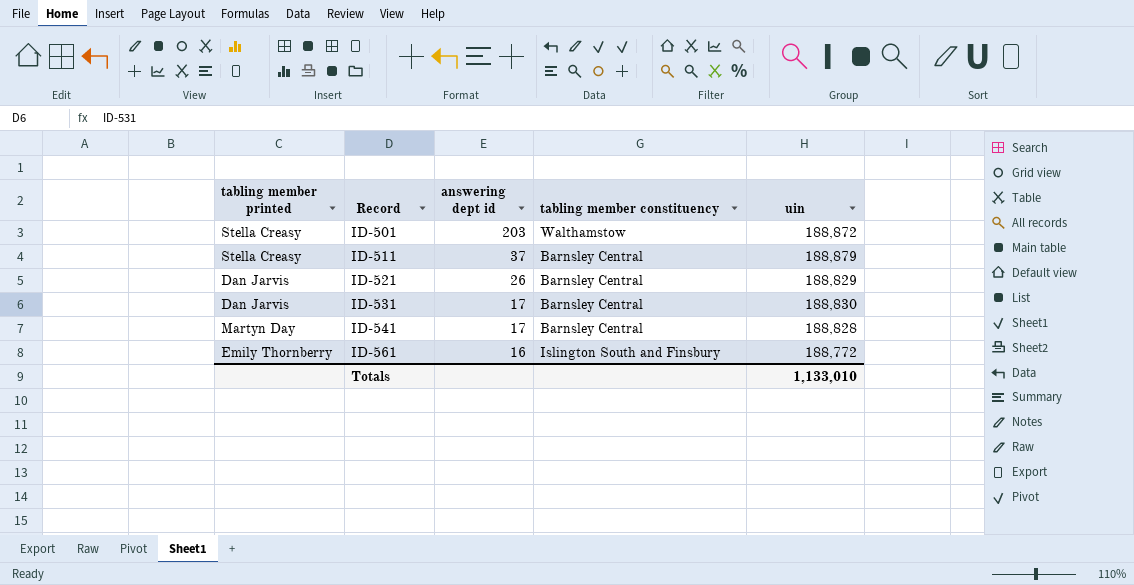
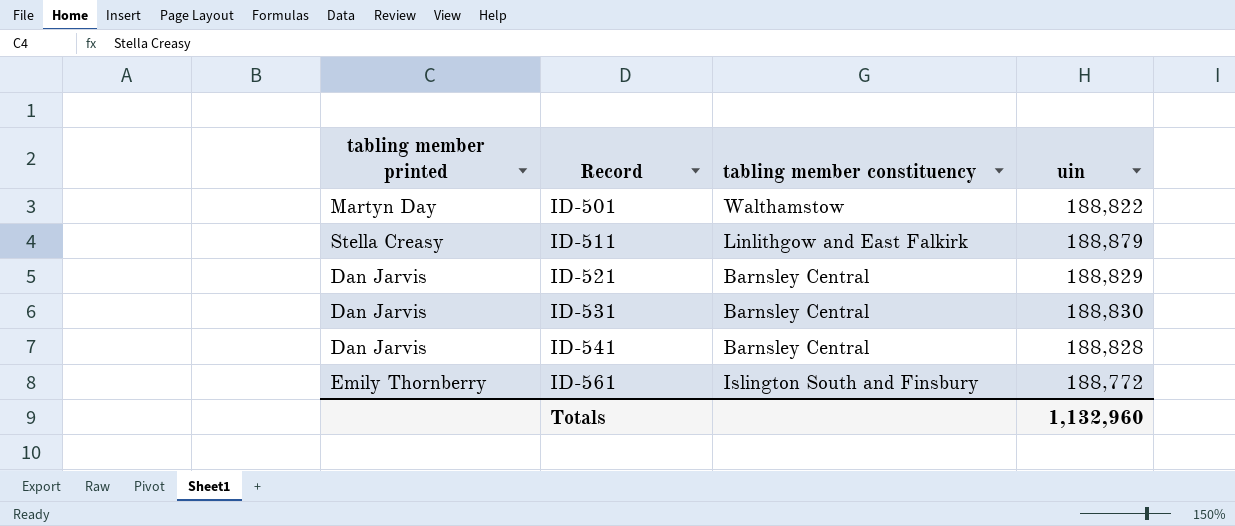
column answering dept id | position: 3 -> none
ID-501 | tabling member printed: Stella Creasy -> Martyn Day
ID-501 | uin: 188,872 -> 188,822
ID-511 | tabling member constituency: Barnsley Central -> Linlithgow and East Falkirk
ID-541 | tabling member printed: Martyn Day -> Dan Jarvis
Totals | uin: 1,133,010 -> 1,132,960

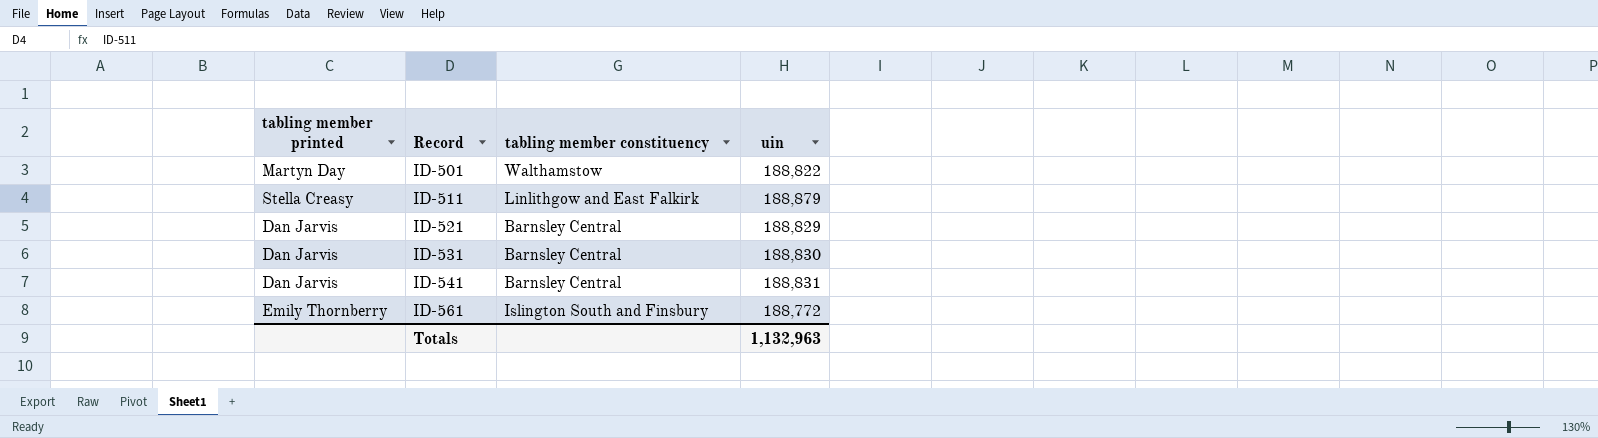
ID-541 | uin: 188,828 -> 188,831
Totals | uin: 1,132,960 -> 1,132,963

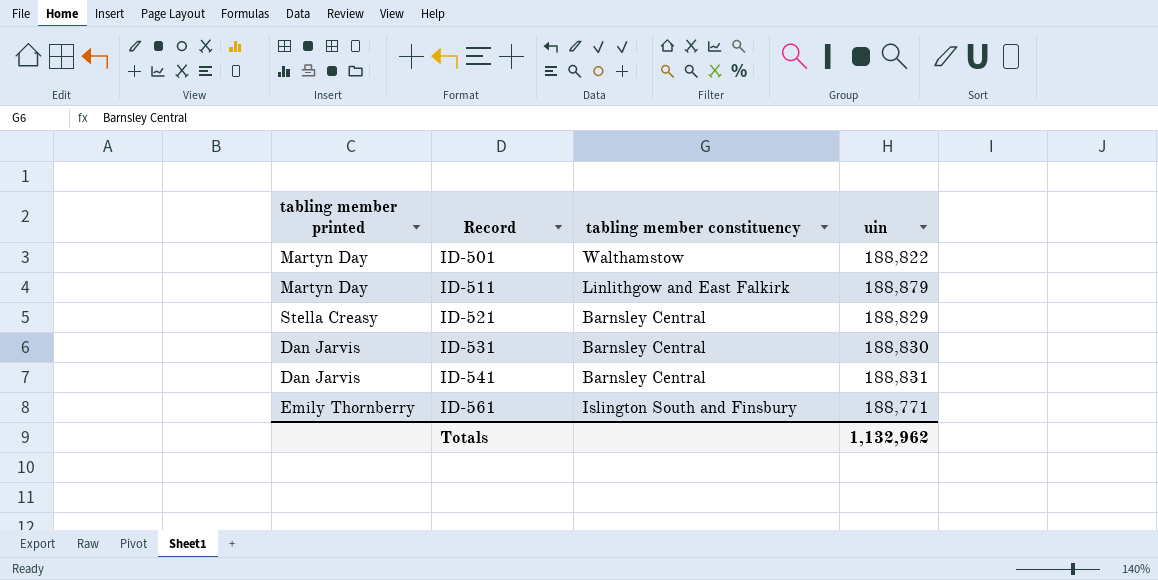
ID-511 | tabling member printed: Stella Creasy -> Martyn Day
ID-521 | tabling member printed: Dan Jarvis -> Stella Creasy
ID-561 | uin: 188,772 -> 188,771
Totals | uin: 1,132,963 -> 1,132,962

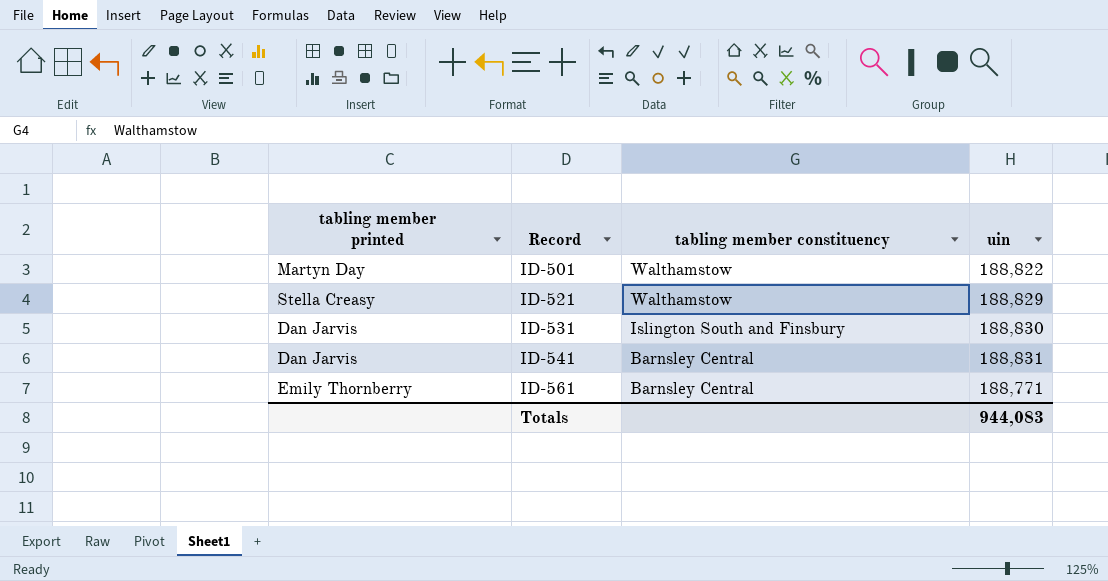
row ID-511: Martyn Day | Linlithgow and East Falkirk | 188,879 -> none
ID-521 | tabling member constituency: Barnsley Central -> Walthamstow
ID-531 | tabling member constituency: Barnsley Central -> Islington South and Finsbury
ID-561 | tabling member constituency: Islington South and Finsbury -> Barnsley Central
Totals | uin: 1,132,962 -> 944,083

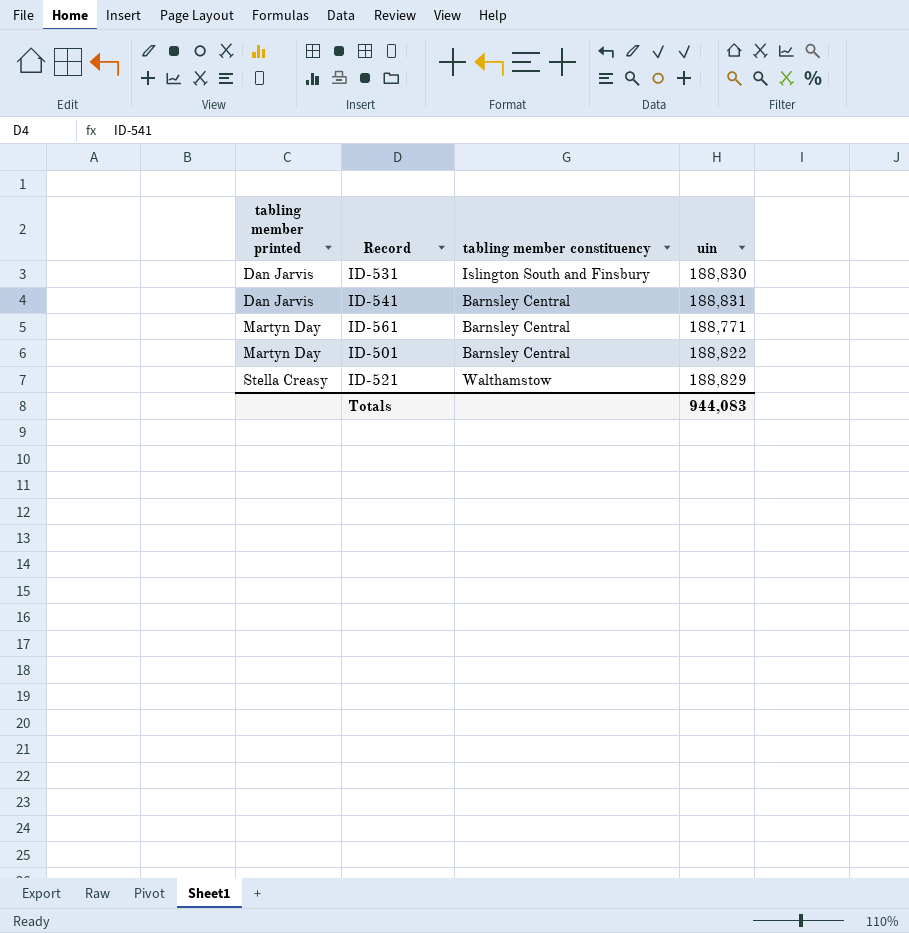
row order: Record ascending -> tabling member printed ascending
ID-561 | tabling member printed: Emily Thornberry -> Martyn Day
ID-501 | tabling member constituency: Walthamstow -> Barnsley Central

